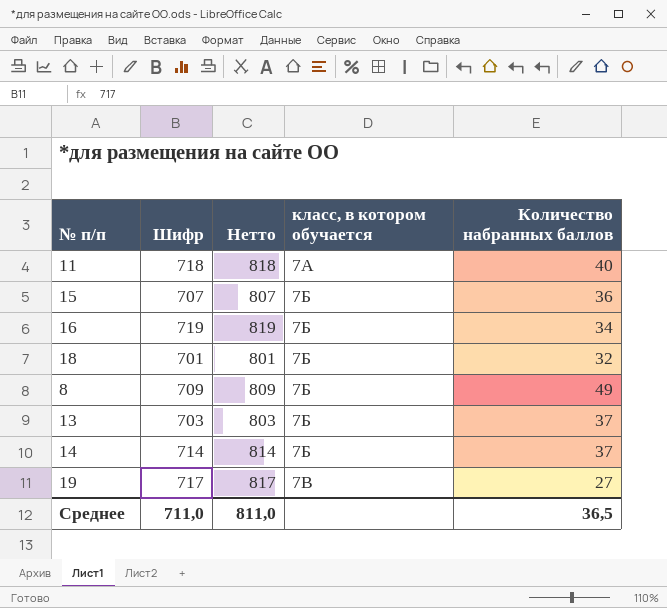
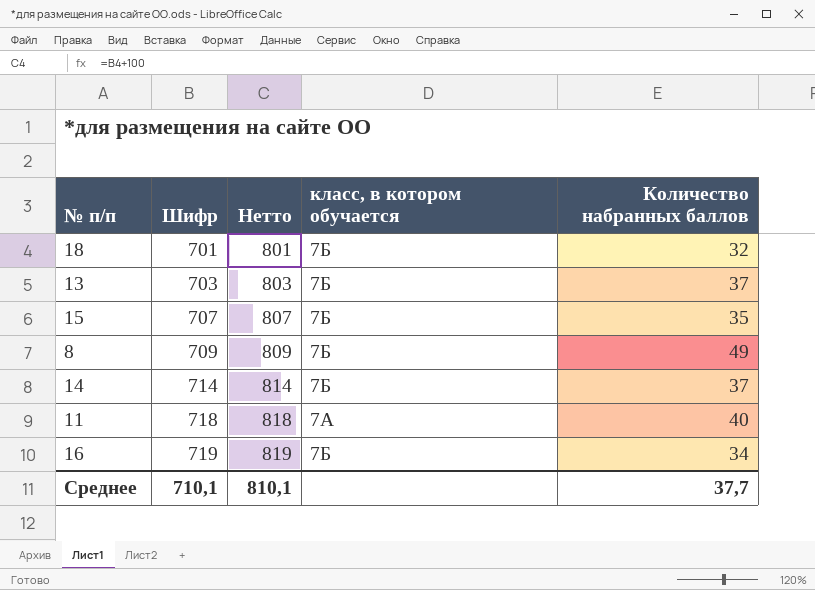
row order: класс, в котором обучается ascending -> Шифр ascending
row 19: 717 | 817 | 7В | 27 -> none
15 | Количество набранных баллов: 36 -> 35
Среднее | Шифр: 711,0 -> 710,1
Среднее | Нетто: 811,0 -> 810,1
Среднее | Количество набранных баллов: 36,5 -> 37,7

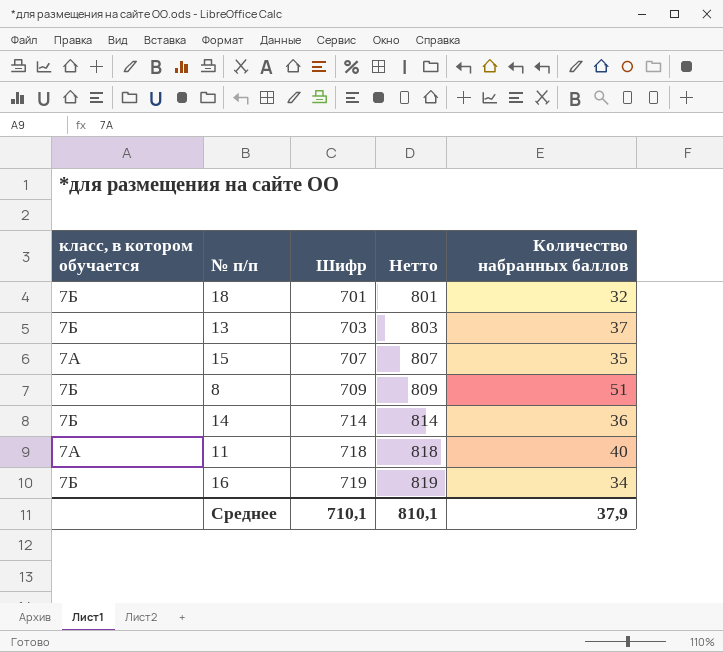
column класс, в котором обучается | position: 4 -> 1
15 | класс, в котором обучается: 7Б -> 7А
8 | Количество набранных баллов: 49 -> 51
14 | Количество набранных баллов: 37 -> 36
Среднее | Количество набранных баллов: 37,7 -> 37,9

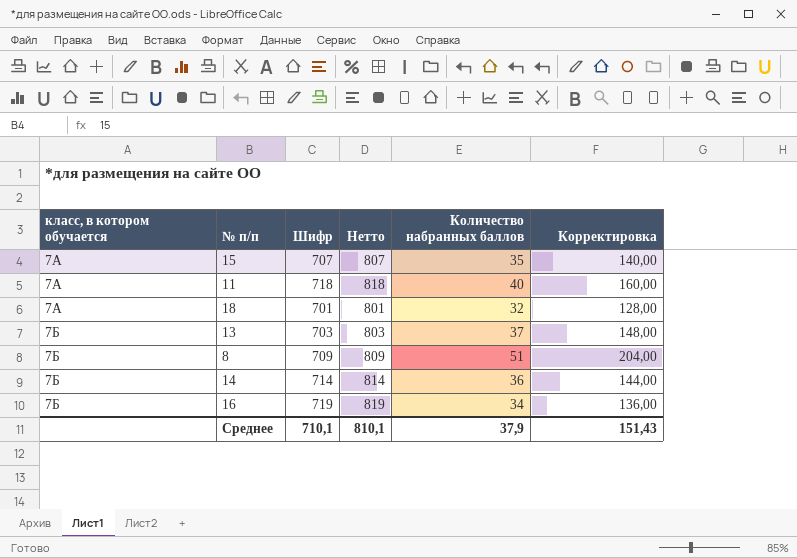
row order: Шифр ascending -> класс, в котором обучается ascending
column Корректировка | formula: none -> [Количество набранных баллов] * 4
18 | класс, в котором обучается: 7Б -> 7А

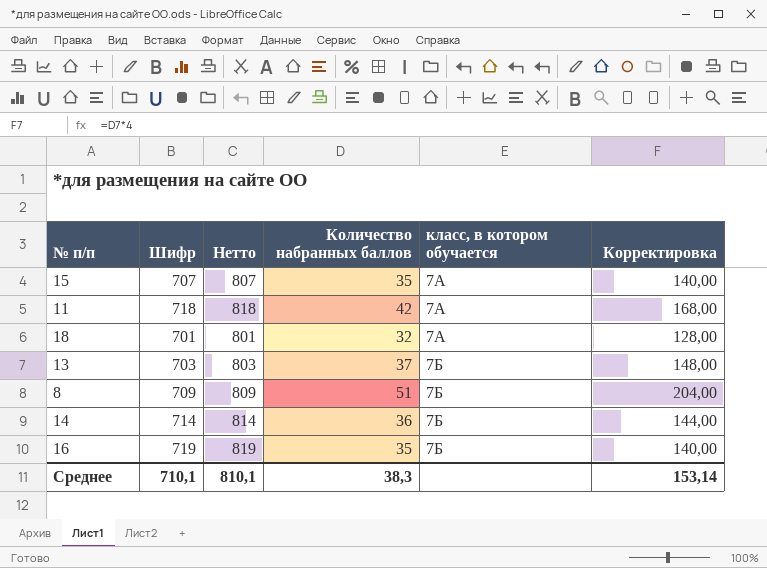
column класс, в котором обучается | position: 1 -> 5
11 | Количество набранных баллов: 40 -> 42
11 | Корректировка: 160,00 -> 168,00
16 | Количество набранных баллов: 34 -> 35
16 | Корректировка: 136,00 -> 140,00
Среднее | Количество набранных баллов: 37,9 -> 38,3
Среднее | Корректировка: 151,43 -> 153,14

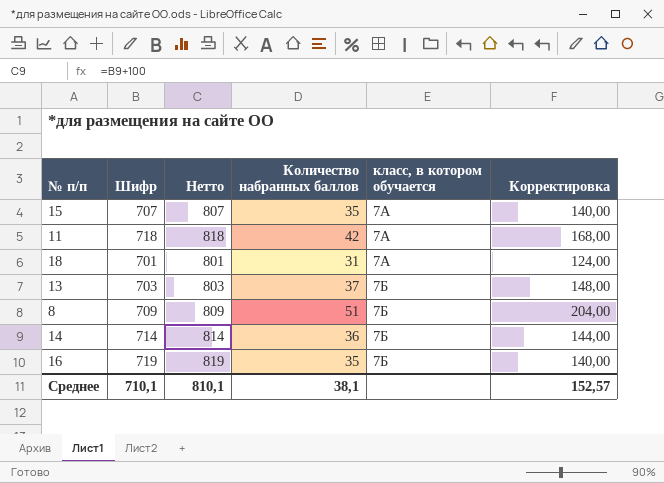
18 | Количество набранных баллов: 32 -> 31
18 | Корректировка: 128,00 -> 124,00
Среднее | Количество набранных баллов: 38,3 -> 38,1
Среднее | Корректировка: 153,14 -> 152,57

